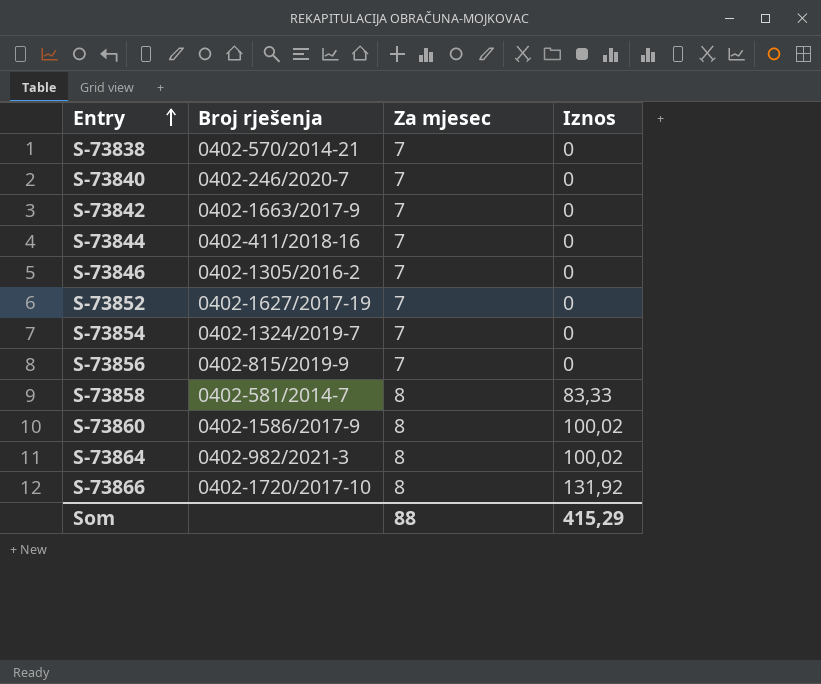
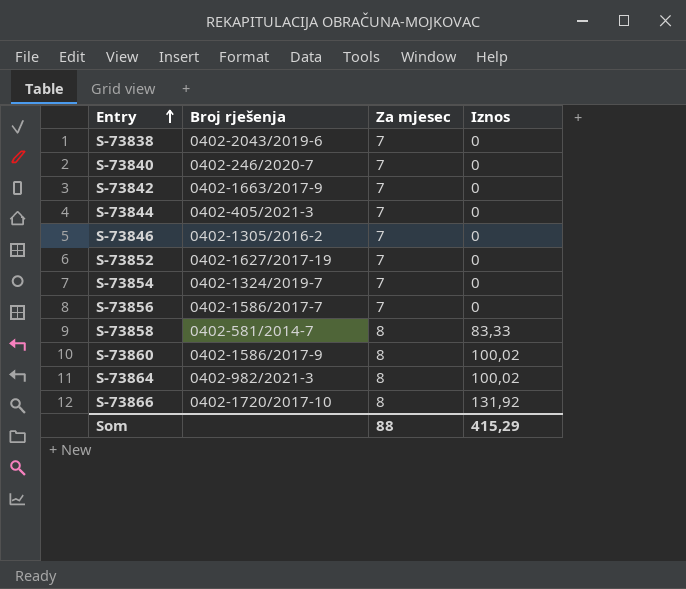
S-73838 | Broj rješenja: 0402-570/2014-21 -> 0402-2043/2019-6
S-73844 | Broj rješenja: 0402-411/2018-16 -> 0402-405/2021-3
S-73856 | Broj rješenja: 0402-815/2019-9 -> 0402-1586/2017-7

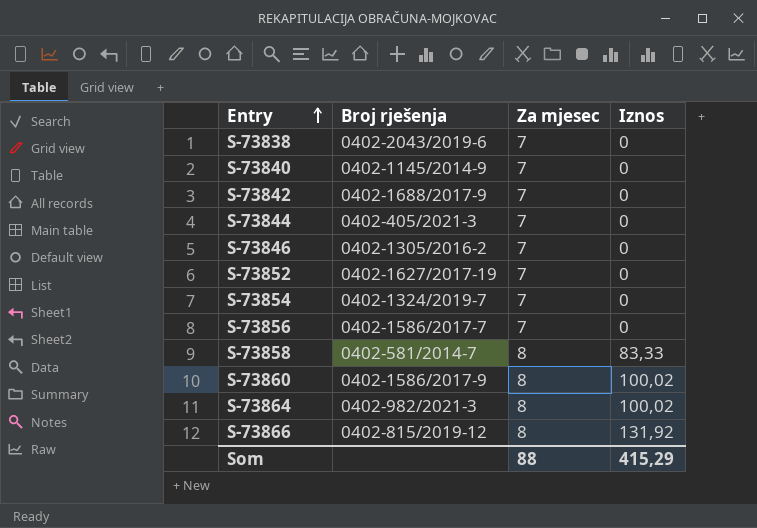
S-73840 | Broj rješenja: 0402-246/2020-7 -> 0402-1145/2014-9
S-73842 | Broj rješenja: 0402-1663/2017-9 -> 0402-1688/2017-9
S-73866 | Broj rješenja: 0402-1720/2017-10 -> 0402-815/2019-12

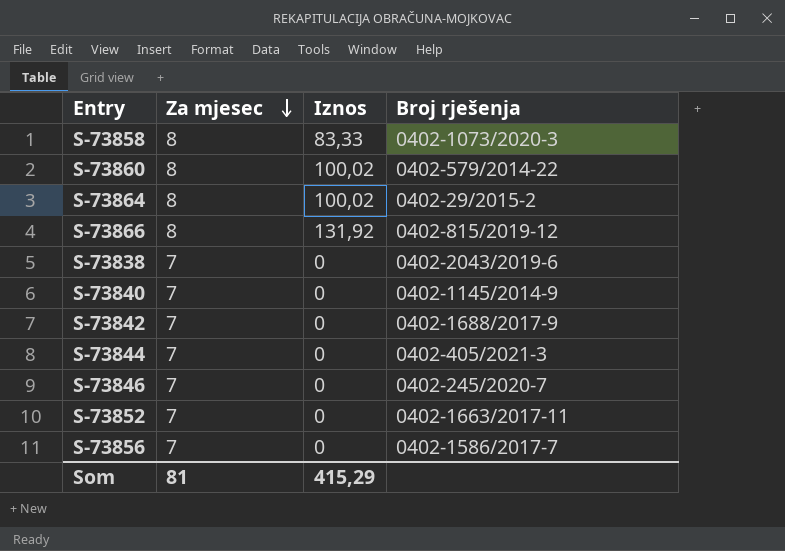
row order: Entry ascending -> Za mjesec descending
column Broj rješenja | position: 2 -> 4
row S-73854: 0402-1324/2019-7 | 7 | 0 -> none
S-73858 | Broj rješenja: 0402-581/2014-7 -> 0402-1073/2020-3
S-73860 | Broj rješenja: 0402-1586/2017-9 -> 0402-579/2014-22
S-73864 | Broj rješenja: 0402-982/2021-3 -> 0402-29/2015-2
S-73846 | Broj rješenja: 0402-1305/2016-2 -> 0402-245/2020-7
S-73852 | Broj rješenja: 0402-1627/2017-19 -> 0402-1663/2017-11
Som | Za mjesec: 88 -> 81

